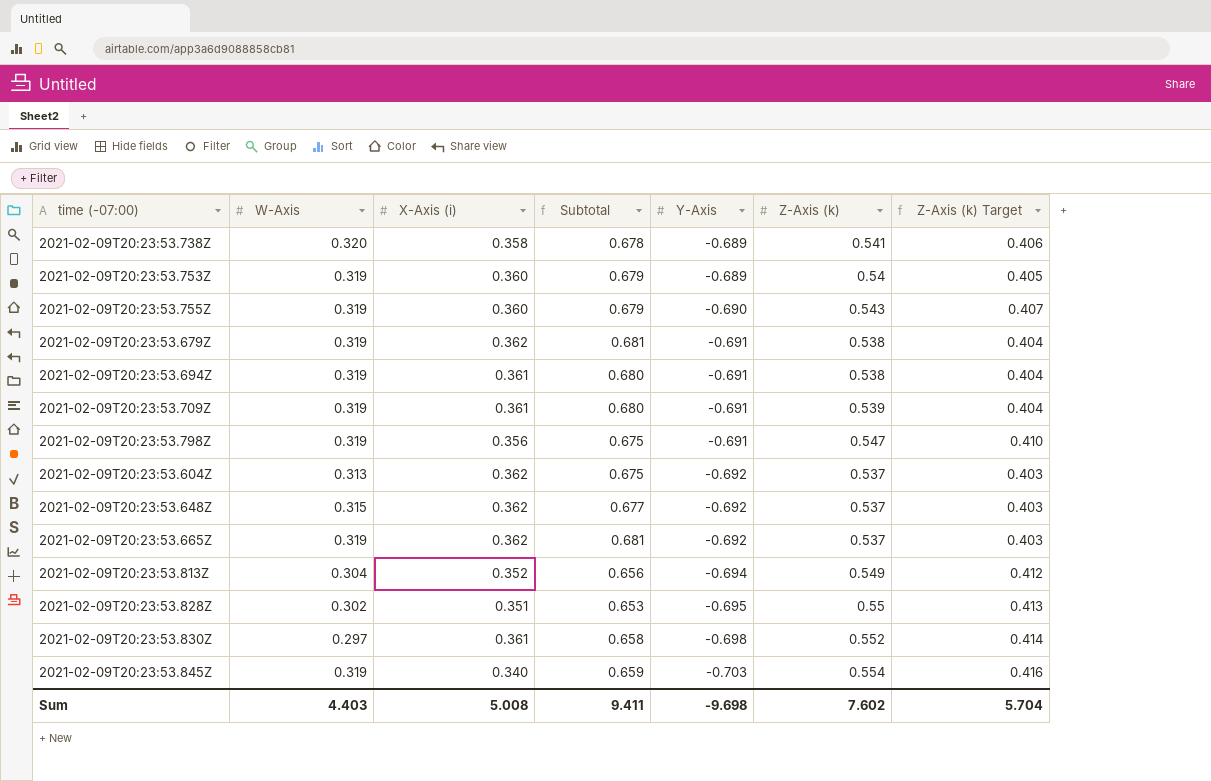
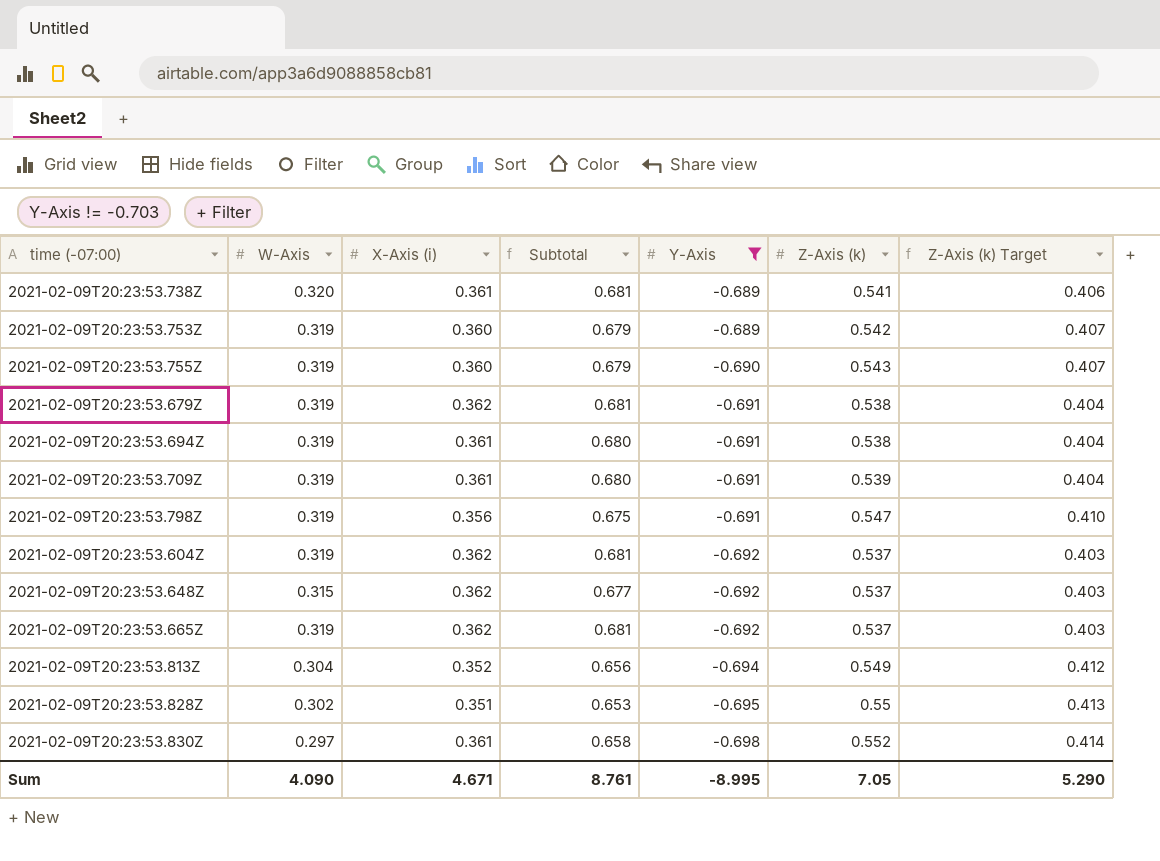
filter: none -> Y-Axis != -0.703
2021-02-09T20:23:53.738Z | X-Axis (i): 0.358 -> 0.361
2021-02-09T20:23:53.738Z | Subtotal: 0.678 -> 0.681
2021-02-09T20:23:53.753Z | Z-Axis (k): 0.54 -> 0.542
2021-02-09T20:23:53.753Z | Z-Axis (k) Target: 0.405 -> 0.407
2021-02-09T20:23:53.604Z | W-Axis: 0.313 -> 0.319
2021-02-09T20:23:53.604Z | Subtotal: 0.675 -> 0.681
Sum | W-Axis: 4.403 -> 4.090
Sum | X-Axis (i): 5.008 -> 4.671
Sum | Subtotal: 9.411 -> 8.761
Sum | Y-Axis: -9.698 -> -8.995
Sum | Z-Axis (k): 7.602 -> 7.05
Sum | Z-Axis (k) Target: 5.704 -> 5.290

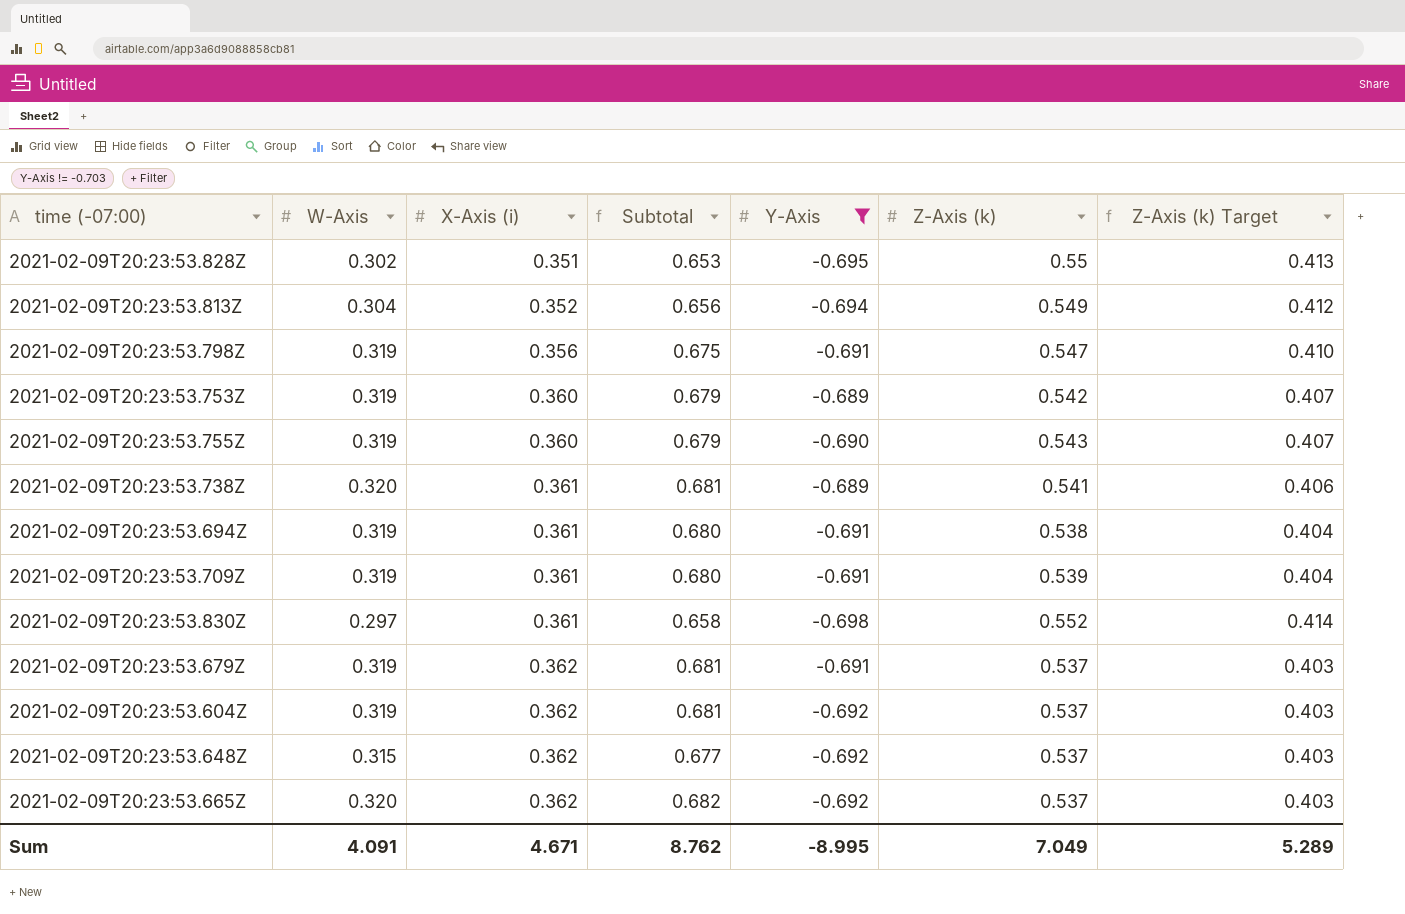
row order: Y-Axis descending -> X-Axis (i) ascending
2021-02-09T20:23:53.679Z | Z-Axis (k): 0.538 -> 0.537
2021-02-09T20:23:53.679Z | Z-Axis (k) Target: 0.404 -> 0.403
2021-02-09T20:23:53.665Z | W-Axis: 0.319 -> 0.320
2021-02-09T20:23:53.665Z | Subtotal: 0.681 -> 0.682
Sum | W-Axis: 4.090 -> 4.091
Sum | Subtotal: 8.761 -> 8.762
Sum | Z-Axis (k): 7.05 -> 7.049
Sum | Z-Axis (k) Target: 5.290 -> 5.289

